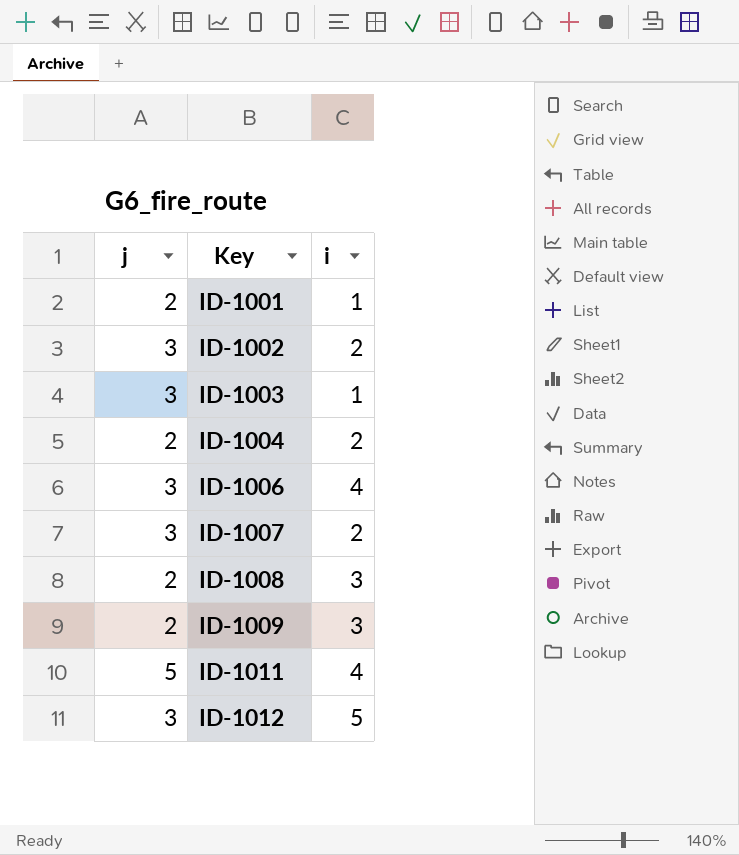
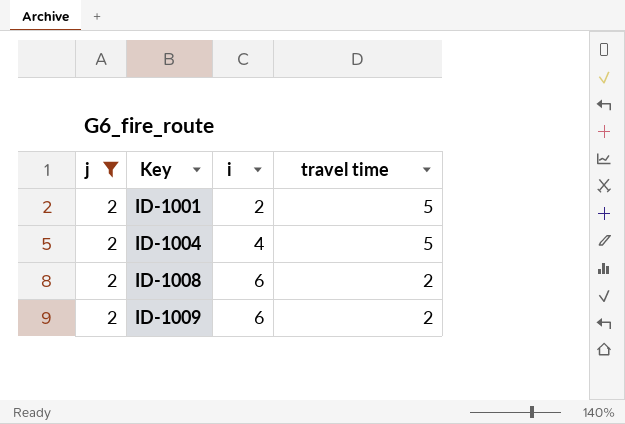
filter: none -> j = 2
column travel time | position: none -> 4
ID-1001 | i: 1 -> 2
ID-1004 | i: 2 -> 4
ID-1008 | i: 3 -> 6
ID-1009 | i: 3 -> 6

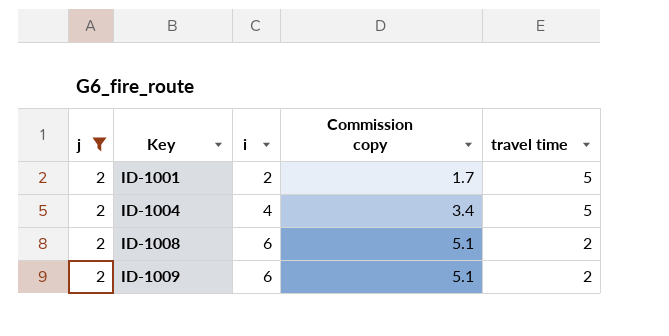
column Commission copy | formula: none -> [i] * 0.85

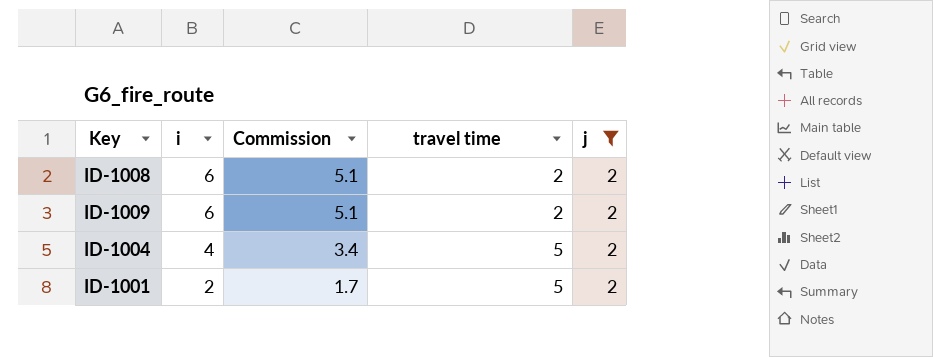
row order: Key ascending -> i descending
column name: Commission copy -> Commission
column j | position: 1 -> 5

